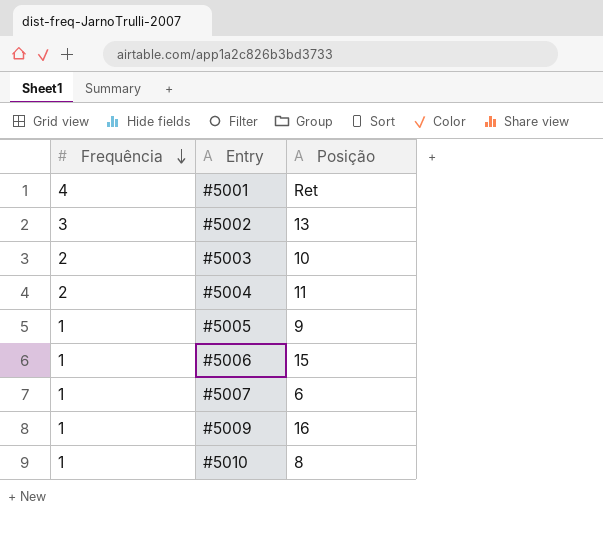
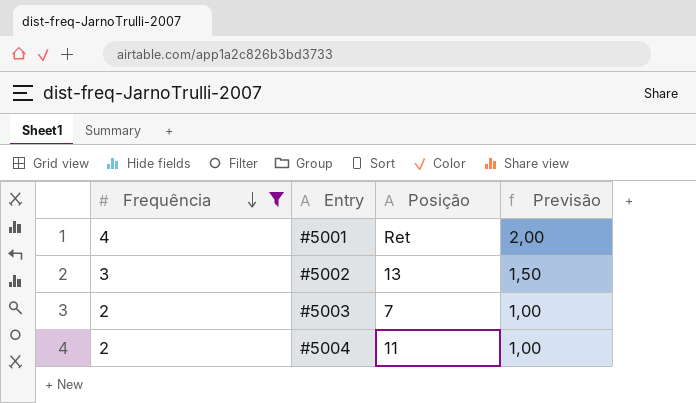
filter: none -> Frequência != 1
column Previsão | formula: none -> [Frequência] * 0,5
#5003 | Posição: 10 -> 7

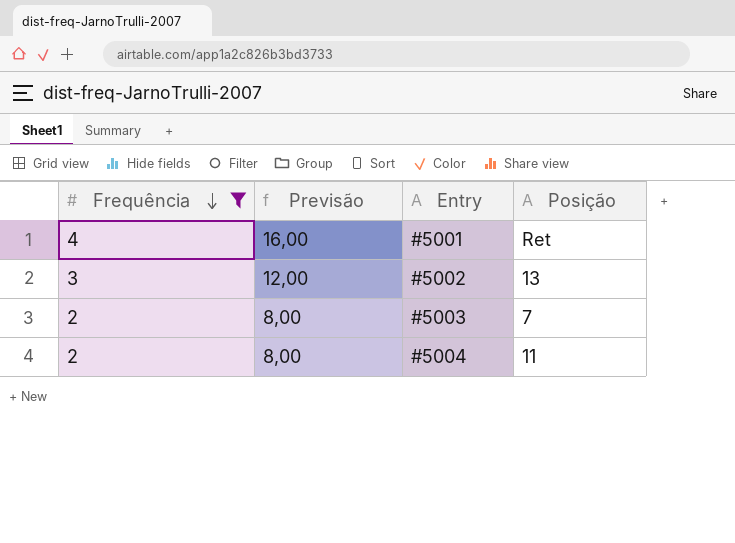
column Previsão | formula: [Frequência] * 0,5 -> [Frequência] * 4
column Previsão | position: 4 -> 2

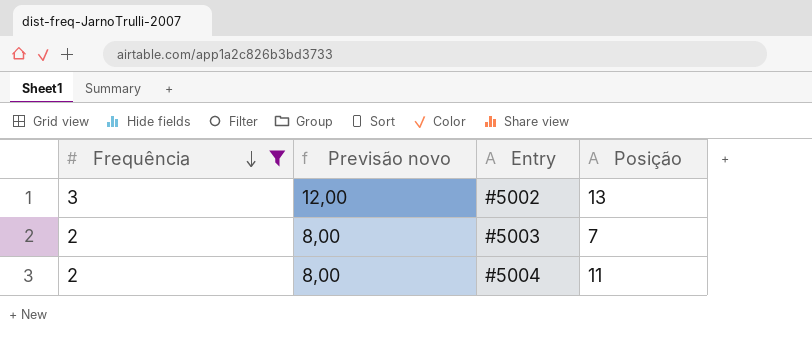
column name: Previsão -> Previsão novo
row #5001: 4 | 16,00 | Ret -> none

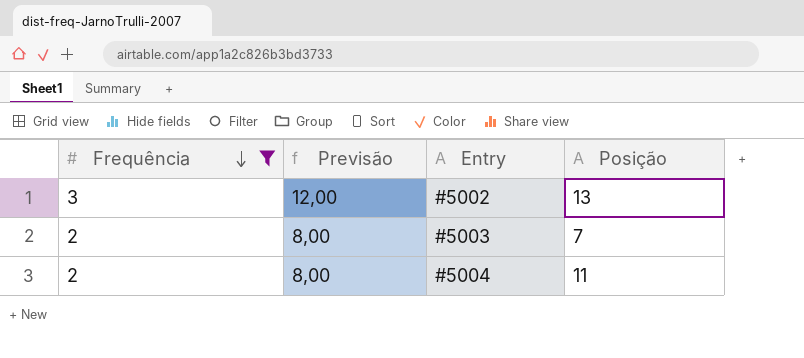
column name: Previsão novo -> Previsão

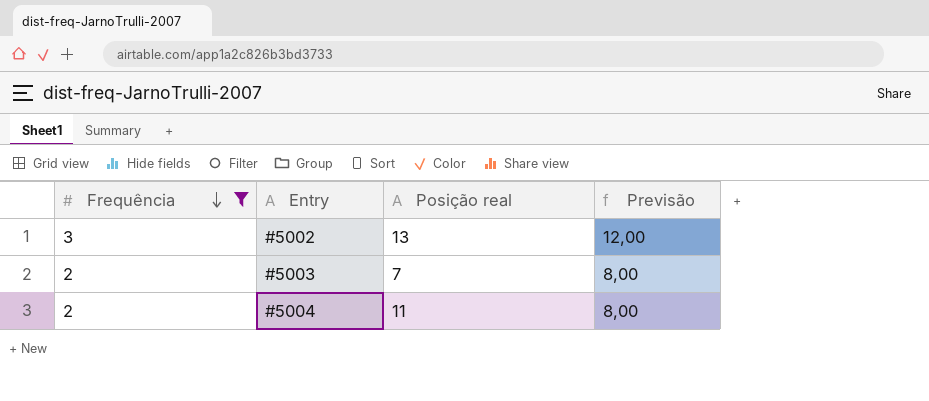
column name: Posição -> Posição real
column Previsão | position: 2 -> 4

